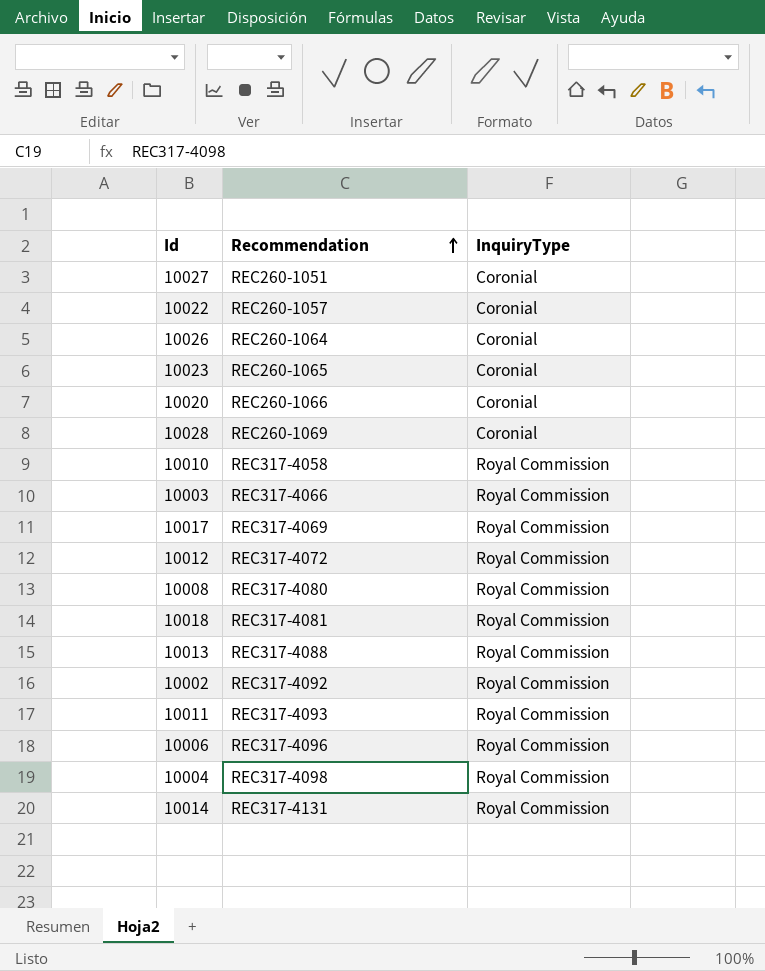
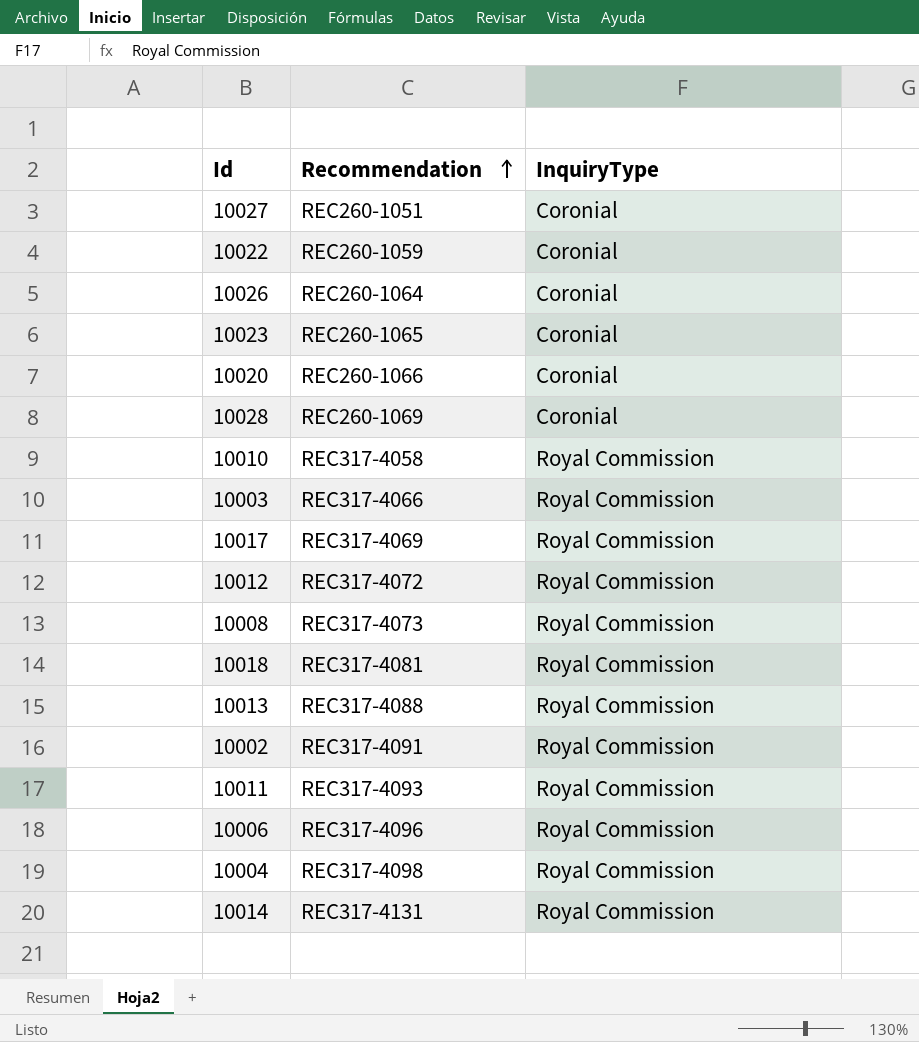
10022 | Recommendation: REC260-1057 -> REC260-1059
10008 | Recommendation: REC317-4080 -> REC317-4073
10002 | Recommendation: REC317-4092 -> REC317-4091

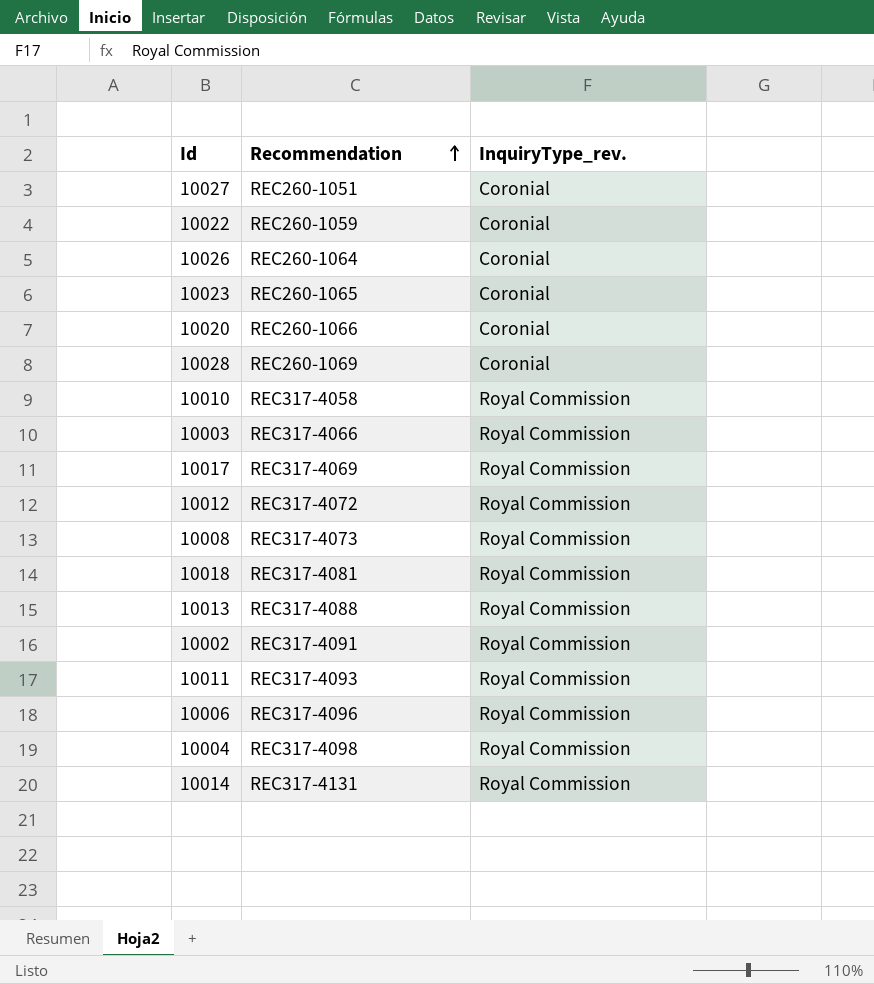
column name: InquiryType -> InquiryType_rev.

